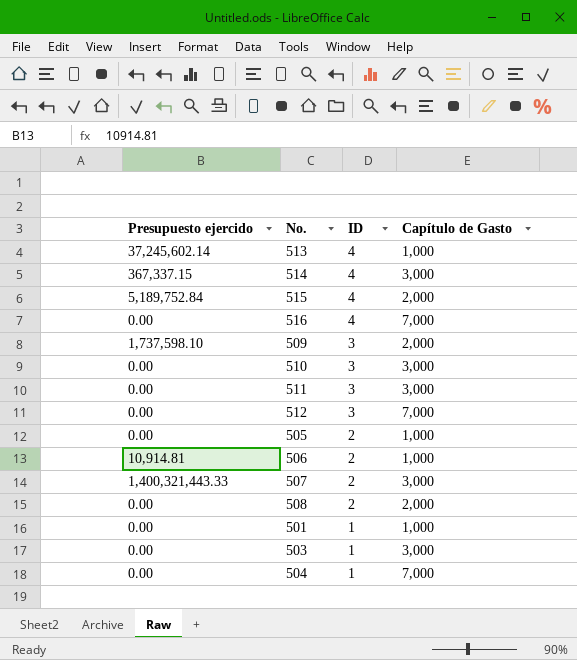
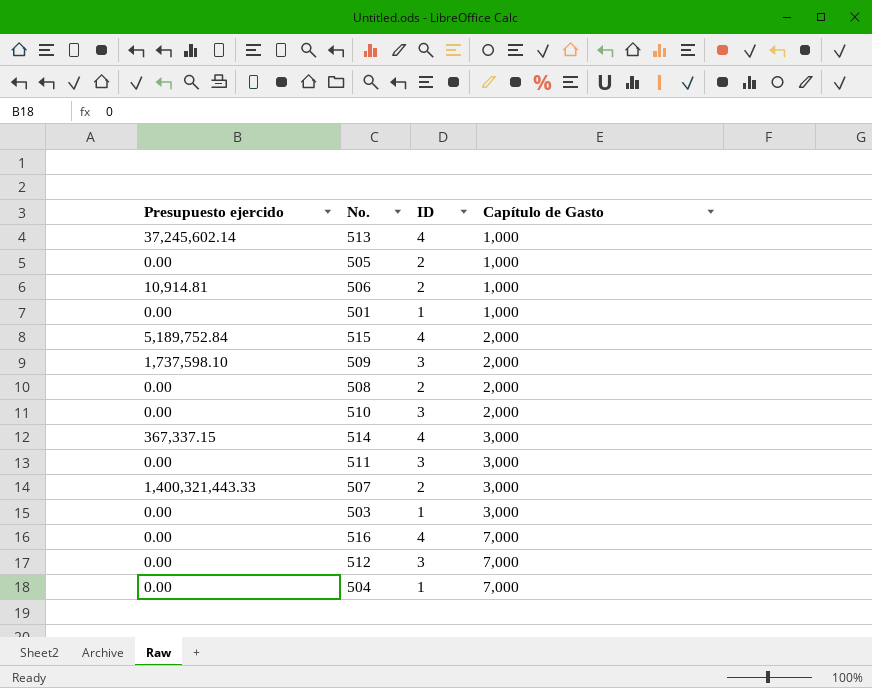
row order: ID descending -> Capítulo de Gasto ascending
510 | Capítulo de Gasto: 3,000 -> 2,000

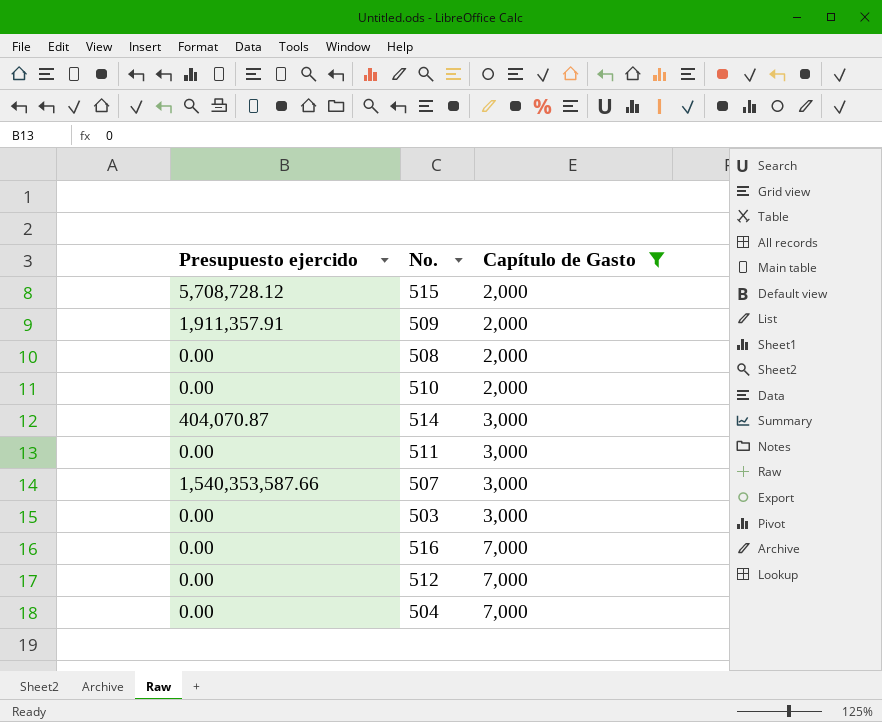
filter: none -> Capítulo de Gasto != 1,000
column ID | position: 3 -> none
515 | Presupuesto ejercido: 5,189,752.84 -> 5,708,728.12
509 | Presupuesto ejercido: 1,737,598.10 -> 1,911,357.91
514 | Presupuesto ejercido: 367,337.15 -> 404,070.87
507 | Presupuesto ejercido: 1,400,321,443.33 -> 1,540,353,587.66

